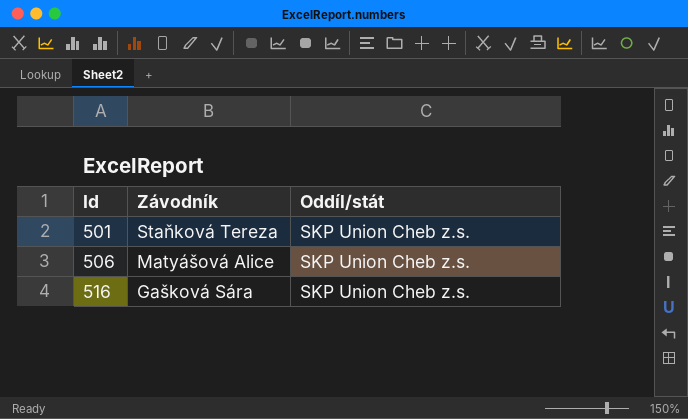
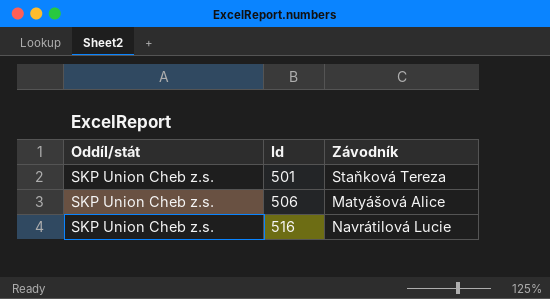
column Oddíl/stát | position: 3 -> 1
516 | Závodník: Gašková Sára -> Navrátilová Lucie

